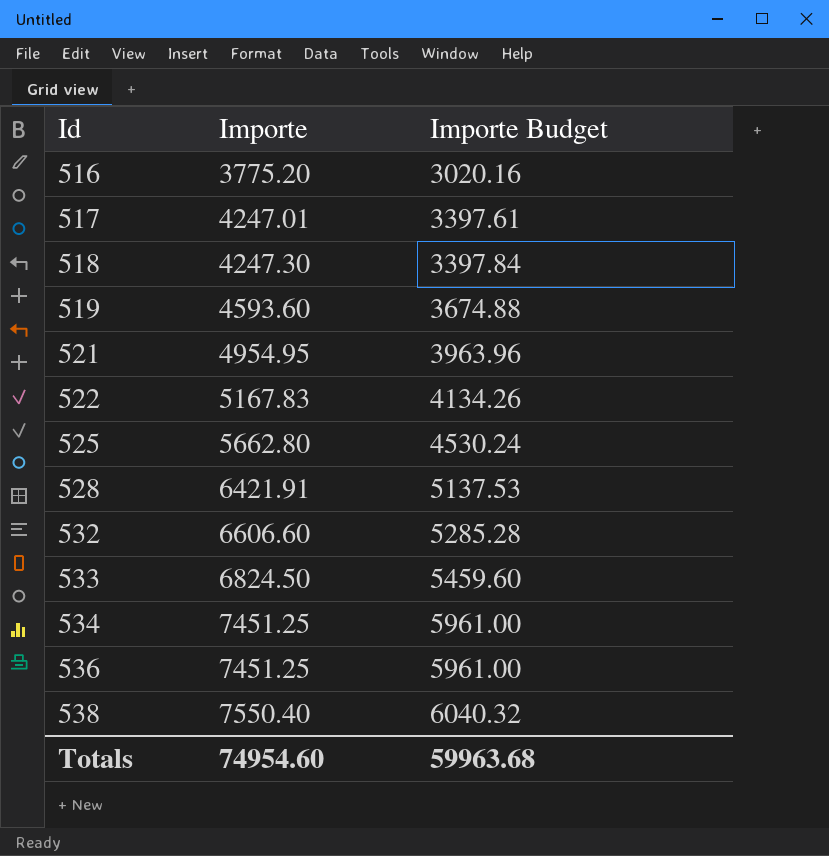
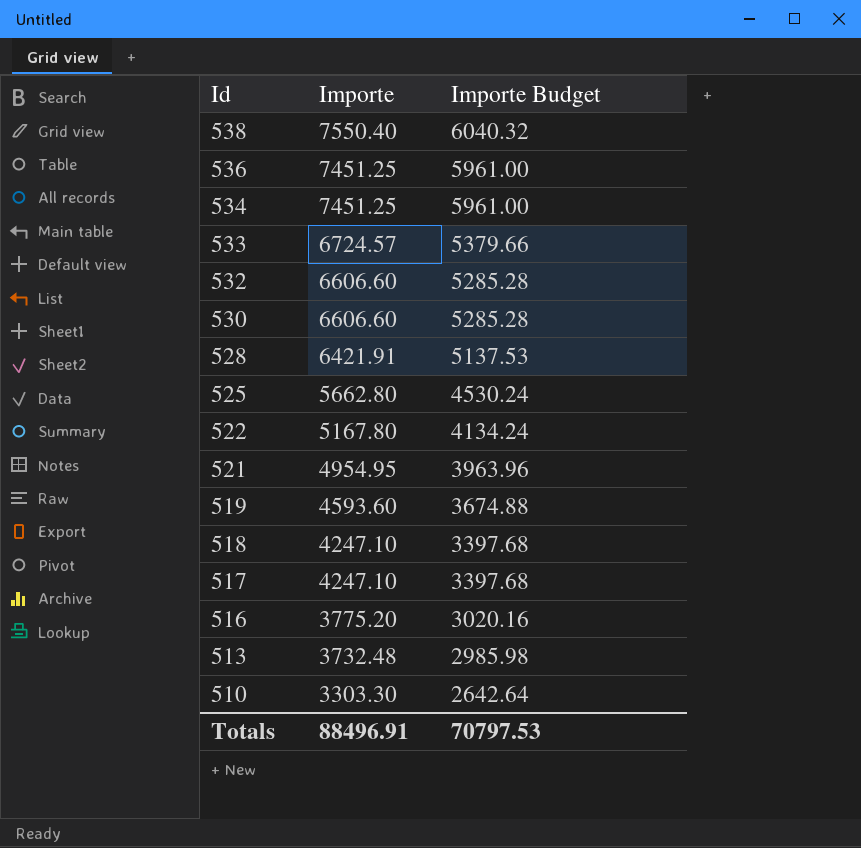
row order: Id ascending -> Id descending
533 | Importe: 6824.50 -> 6724.57
533 | Importe Budget: 5459.60 -> 5379.66
row 530: none -> 6606.60 | 5285.28
522 | Importe: 5167.83 -> 5167.80
522 | Importe Budget: 4134.26 -> 4134.24
518 | Importe: 4247.30 -> 4247.10
518 | Importe Budget: 3397.84 -> 3397.68
517 | Importe: 4247.01 -> 4247.10
517 | Importe Budget: 3397.61 -> 3397.68
row 513: none -> 3732.48 | 2985.98
row 510: none -> 3303.30 | 2642.64
Totals | Importe: 74954.60 -> 88496.91
Totals | Importe Budget: 59963.68 -> 70797.53

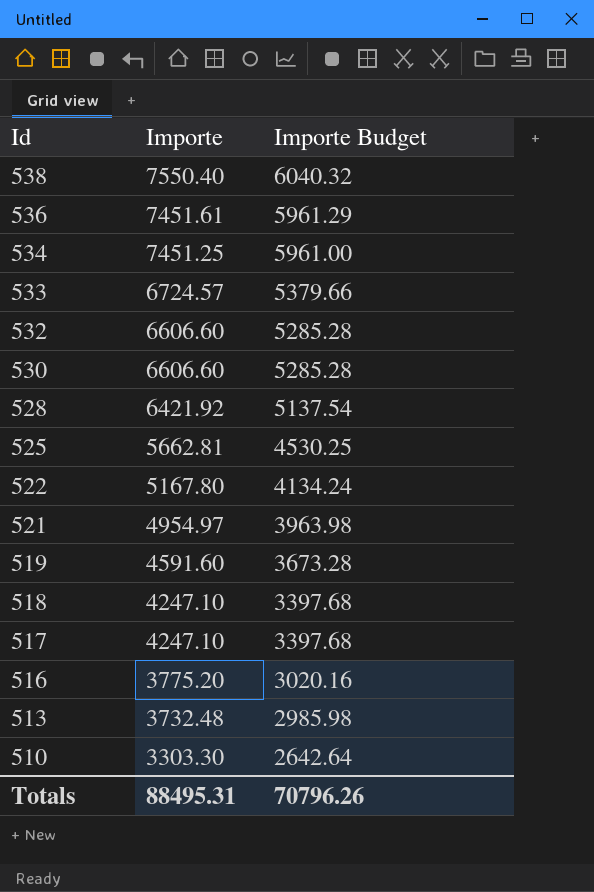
536 | Importe: 7451.25 -> 7451.61
536 | Importe Budget: 5961.00 -> 5961.29
528 | Importe: 6421.91 -> 6421.92
528 | Importe Budget: 5137.53 -> 5137.54
525 | Importe: 5662.80 -> 5662.81
525 | Importe Budget: 4530.24 -> 4530.25
521 | Importe: 4954.95 -> 4954.97
521 | Importe Budget: 3963.96 -> 3963.98
519 | Importe: 4593.60 -> 4591.60
519 | Importe Budget: 3674.88 -> 3673.28
Totals | Importe: 88496.91 -> 88495.31
Totals | Importe Budget: 70797.53 -> 70796.26

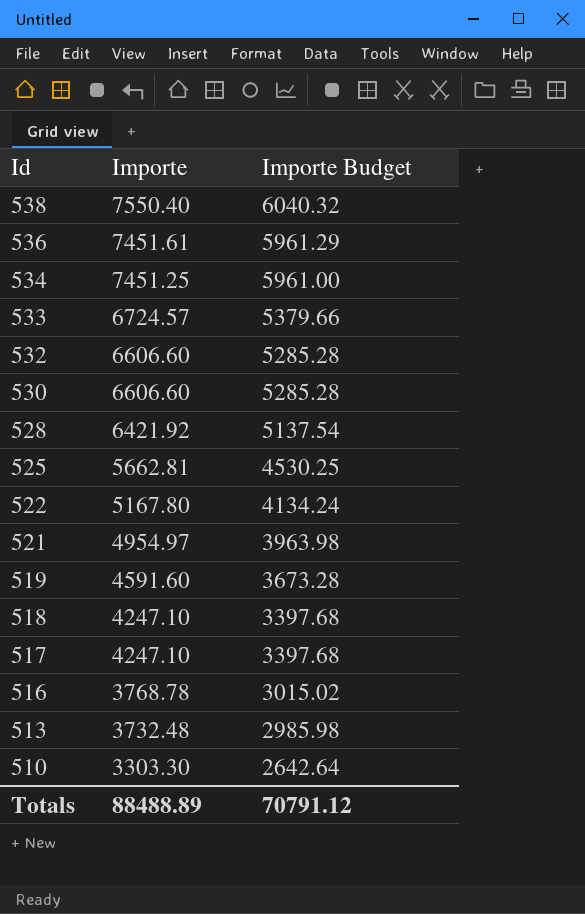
516 | Importe: 3775.20 -> 3768.78
516 | Importe Budget: 3020.16 -> 3015.02
Totals | Importe: 88495.31 -> 88488.89
Totals | Importe Budget: 70796.26 -> 70791.12

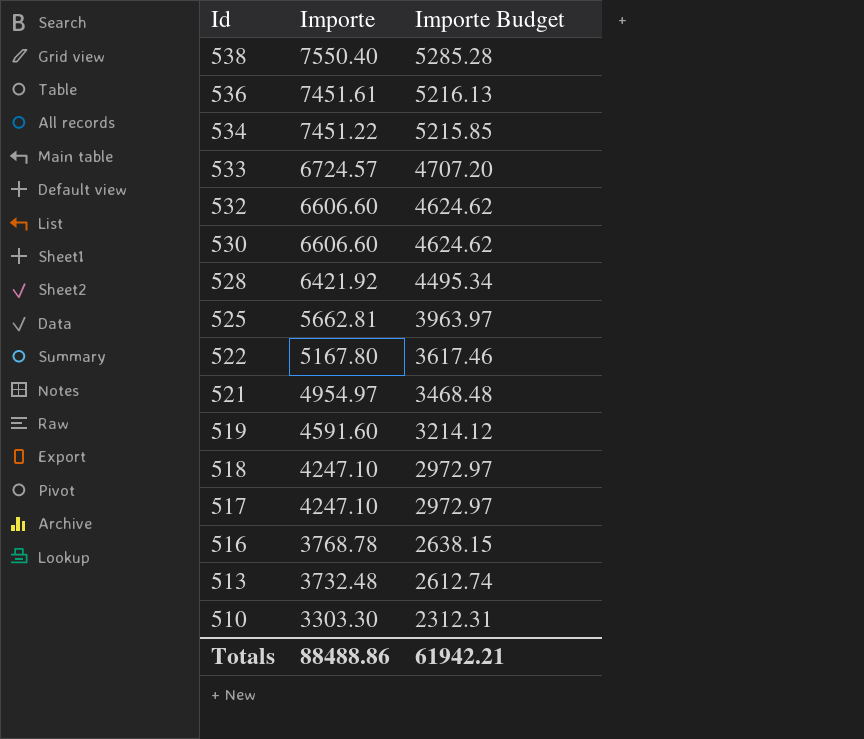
column Importe Budget | formula: [Importe] * 0.8 -> [Importe] * 0.7
534 | Importe: 7451.25 -> 7451.22
Totals | Importe: 88488.89 -> 88488.86
Totals | Importe Budget: 70791.12 -> 61942.21

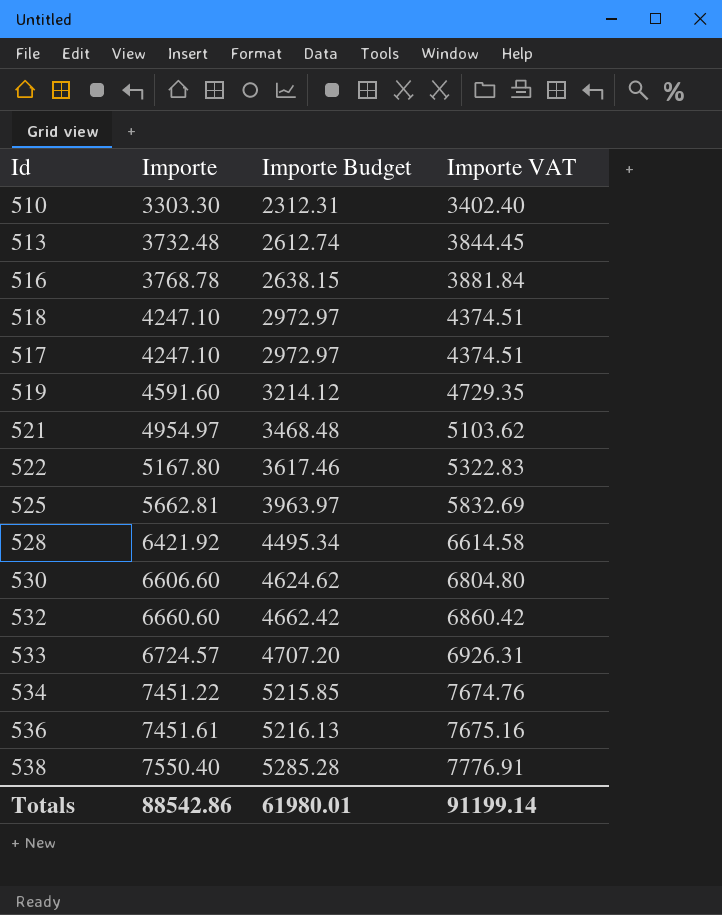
row order: Id descending -> Importe ascending
column Importe VAT | formula: none -> [Importe] * 1.03
532 | Importe: 6606.60 -> 6660.60
532 | Importe Budget: 4624.62 -> 4662.42
Totals | Importe: 88488.86 -> 88542.86
Totals | Importe Budget: 61942.21 -> 61980.01

